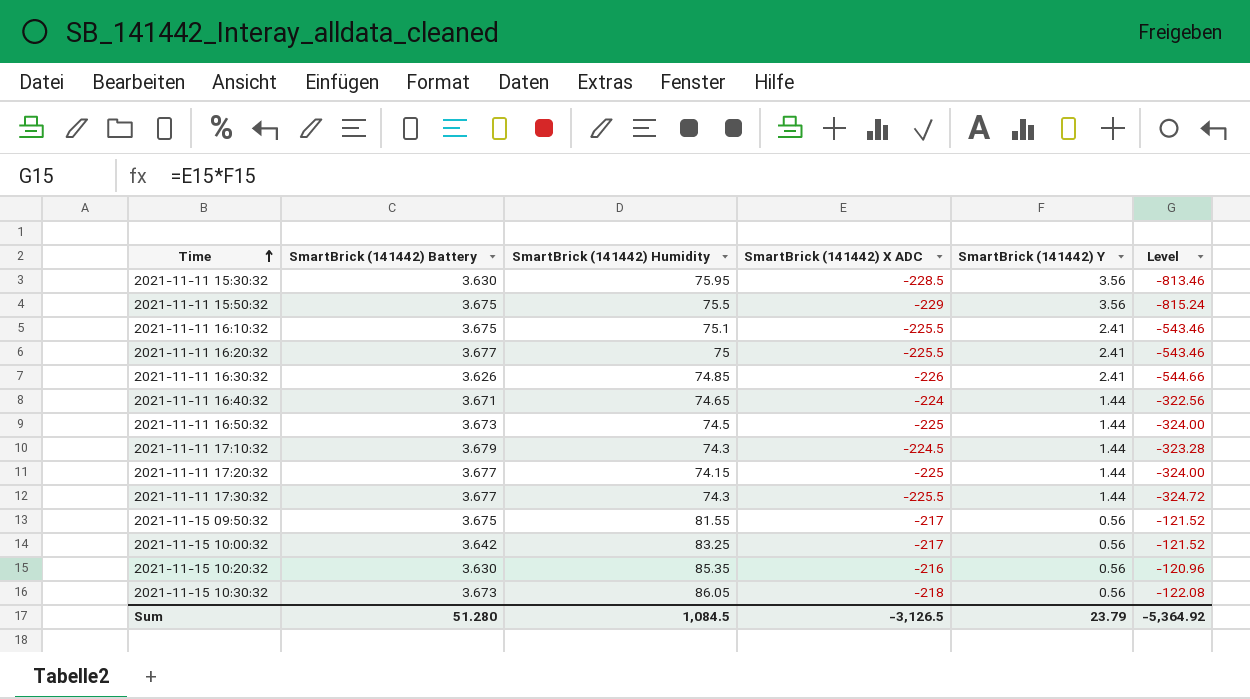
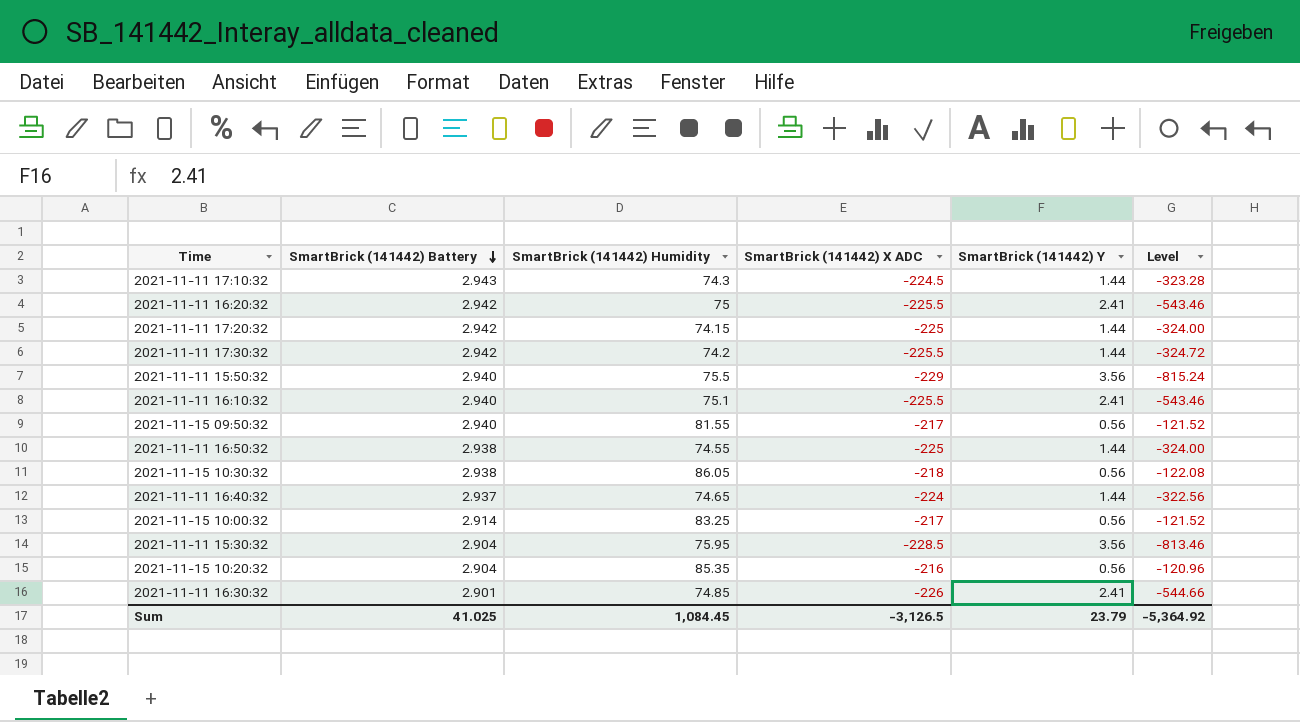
row order: Time ascending -> SmartBrick (141442) Battery descending
2021-11-11 17:10:32 | SmartBrick (141442) Battery: 3.679 -> 2.943
2021-11-11 16:20:32 | SmartBrick (141442) Battery: 3.677 -> 2.942
2021-11-11 17:20:32 | SmartBrick (141442) Battery: 3.677 -> 2.942
2021-11-11 17:30:32 | SmartBrick (141442) Battery: 3.677 -> 2.942
2021-11-11 17:30:32 | SmartBrick (141442) Humidity: 74.3 -> 74.2
2021-11-11 15:50:32 | SmartBrick (141442) Battery: 3.675 -> 2.940
2021-11-11 16:10:32 | SmartBrick (141442) Battery: 3.675 -> 2.940
2021-11-15 09:50:32 | SmartBrick (141442) Battery: 3.675 -> 2.940
2021-11-11 16:50:32 | SmartBrick (141442) Battery: 3.673 -> 2.938
2021-11-11 16:50:32 | SmartBrick (141442) Humidity: 74.5 -> 74.55
2021-11-15 10:30:32 | SmartBrick (141442) Battery: 3.673 -> 2.938
2021-11-11 16:40:32 | SmartBrick (141442) Battery: 3.671 -> 2.937
2021-11-15 10:00:32 | SmartBrick (141442) Battery: 3.642 -> 2.914
2021-11-11 15:30:32 | SmartBrick (141442) Battery: 3.630 -> 2.904
2021-11-15 10:20:32 | SmartBrick (141442) Battery: 3.630 -> 2.904
2021-11-11 16:30:32 | SmartBrick (141442) Battery: 3.626 -> 2.901
Sum | SmartBrick (141442) Battery: 51.280 -> 41.025
Sum | SmartBrick (141442) Humidity: 1,084.5 -> 1,084.45

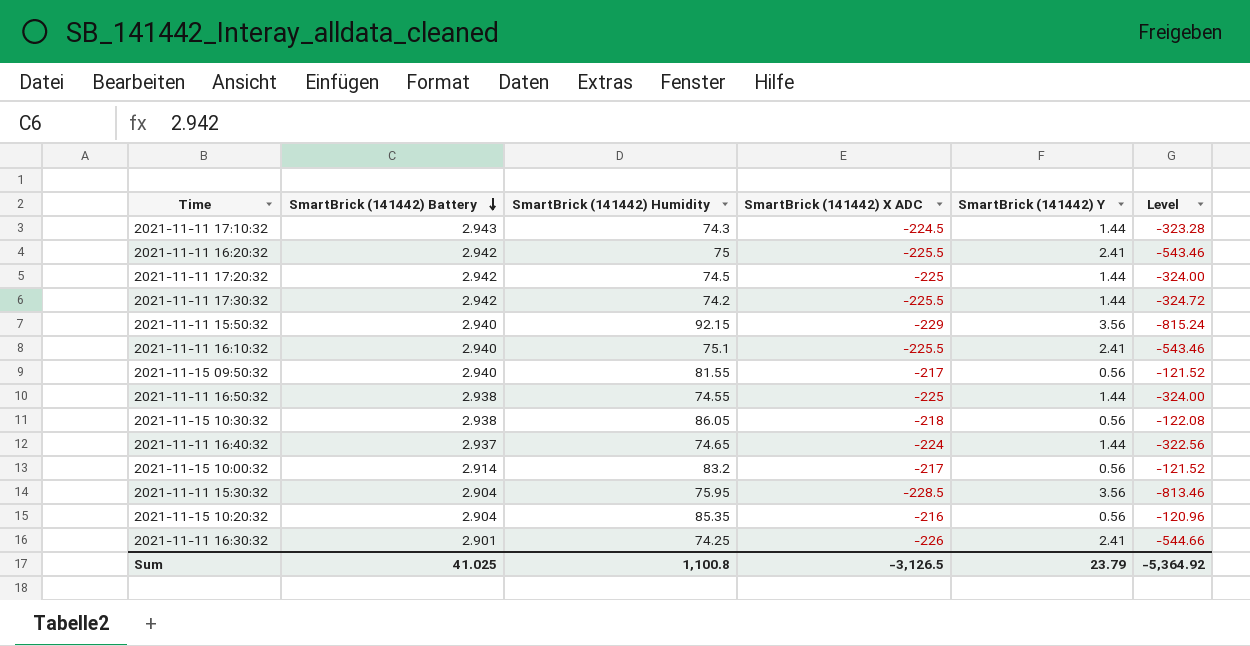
2021-11-11 17:20:32 | SmartBrick (141442) Humidity: 74.15 -> 74.5
2021-11-11 15:50:32 | SmartBrick (141442) Humidity: 75.5 -> 92.15
2021-11-15 10:00:32 | SmartBrick (141442) Humidity: 83.25 -> 83.2
2021-11-11 16:30:32 | SmartBrick (141442) Humidity: 74.85 -> 74.25
Sum | SmartBrick (141442) Humidity: 1,084.45 -> 1,100.8

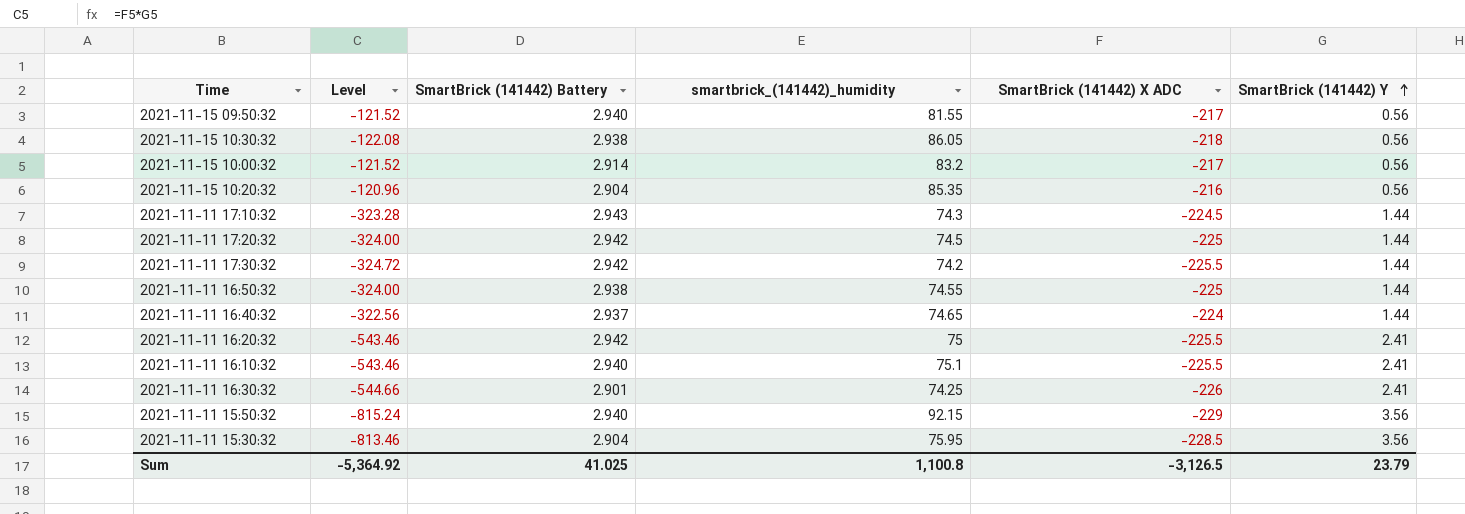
row order: SmartBrick (141442) Battery descending -> SmartBrick (141442) Y ascending
column Level | position: 6 -> 2
column name: SmartBrick (141442) Humidity -> smartbrick_(141442)_humidity

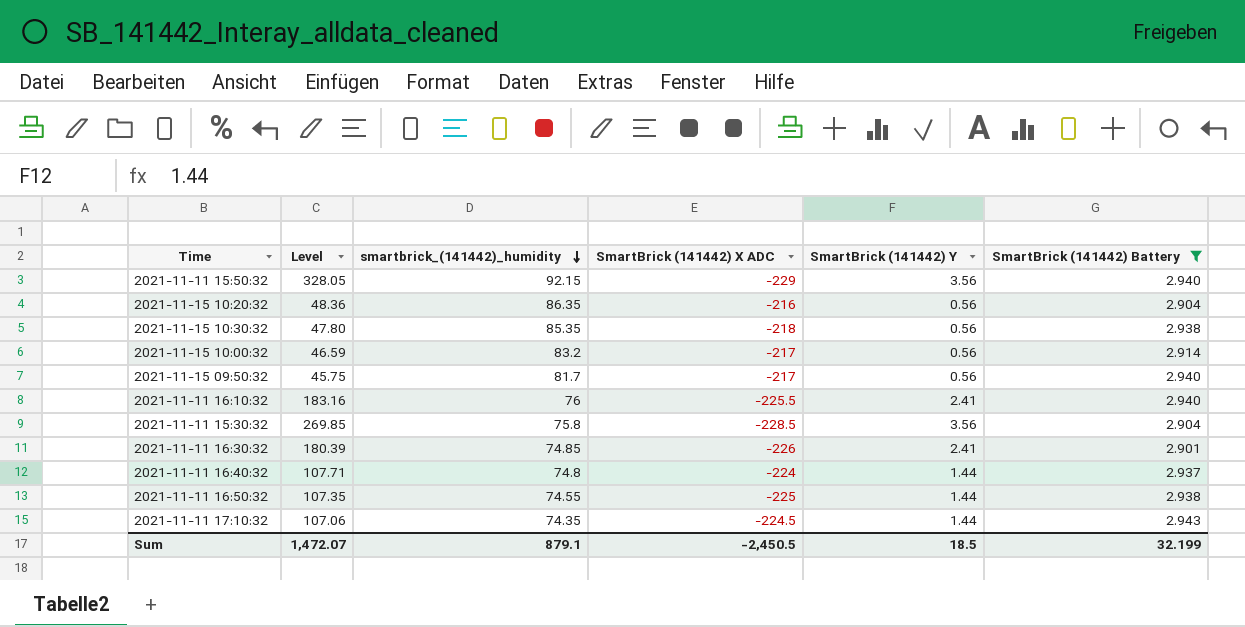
filter: none -> SmartBrick (141442) Battery != 2.942
row order: SmartBrick (141442) Y ascending -> smartbrick_(141442)_humidity descending
column Level | formula: [SmartBrick (141442) X ADC] * [SmartBrick (141442) Y] -> [smartbrick_(141442)_humidity] * [SmartBrick (141442) Y]
column SmartBrick (141442) Battery | position: 3 -> 6
2021-11-15 10:20:32 | smartbrick_(141442)_humidity: 85.35 -> 86.35
2021-11-15 10:30:32 | smartbrick_(141442)_humidity: 86.05 -> 85.35
2021-11-15 09:50:32 | smartbrick_(141442)_humidity: 81.55 -> 81.7
2021-11-11 16:10:32 | smartbrick_(141442)_humidity: 75.1 -> 76
2021-11-11 15:30:32 | smartbrick_(141442)_humidity: 75.95 -> 75.8
2021-11-11 16:30:32 | smartbrick_(141442)_humidity: 74.25 -> 74.85
2021-11-11 16:40:32 | smartbrick_(141442)_humidity: 74.65 -> 74.8
2021-11-11 17:10:32 | smartbrick_(141442)_humidity: 74.3 -> 74.35
Sum | Level: -5,364.92 -> 1,472.07
Sum | smartbrick_(141442)_humidity: 1,100.8 -> 879.1
Sum | SmartBrick (141442) X ADC: -3,126.5 -> -2,450.5
Sum | SmartBrick (141442) Y: 23.79 -> 18.5
Sum | SmartBrick (141442) Battery: 41.025 -> 32.199

